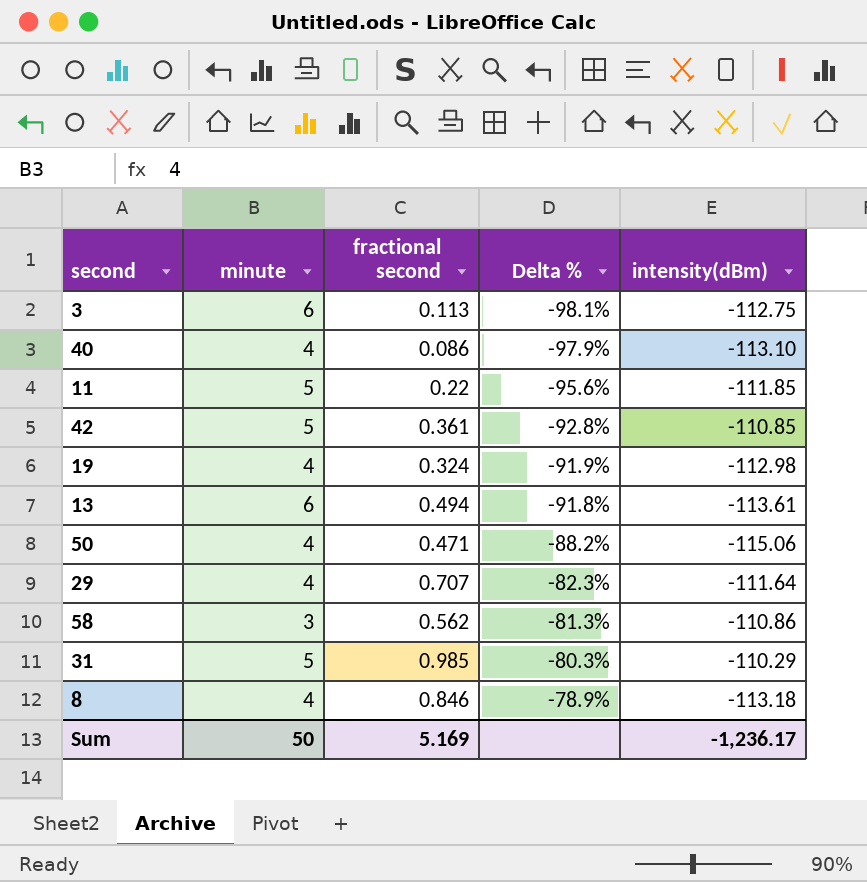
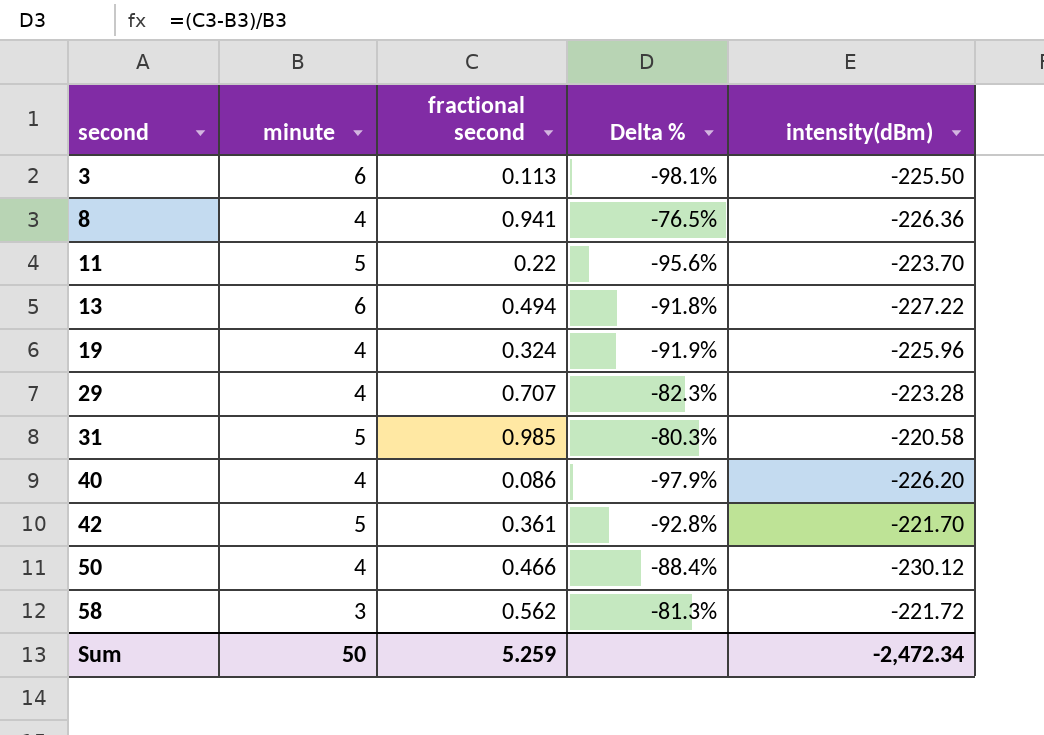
row order: Delta % ascending -> second ascending
3 | intensity(dBm): -112.75 -> -225.50
8 | fractional second: 0.846 -> 0.941
8 | Delta %: -78.9% -> -76.5%
8 | intensity(dBm): -113.18 -> -226.36
11 | intensity(dBm): -111.85 -> -223.70
13 | intensity(dBm): -113.61 -> -227.22
19 | intensity(dBm): -112.98 -> -225.96
29 | intensity(dBm): -111.64 -> -223.28
31 | intensity(dBm): -110.29 -> -220.58
40 | intensity(dBm): -113.10 -> -226.20
42 | intensity(dBm): -110.85 -> -221.70
50 | fractional second: 0.471 -> 0.466
50 | Delta %: -88.2% -> -88.4%
50 | intensity(dBm): -115.06 -> -230.12
58 | intensity(dBm): -110.86 -> -221.72
Sum | fractional second: 5.169 -> 5.259
Sum | intensity(dBm): -1,236.17 -> -2,472.34

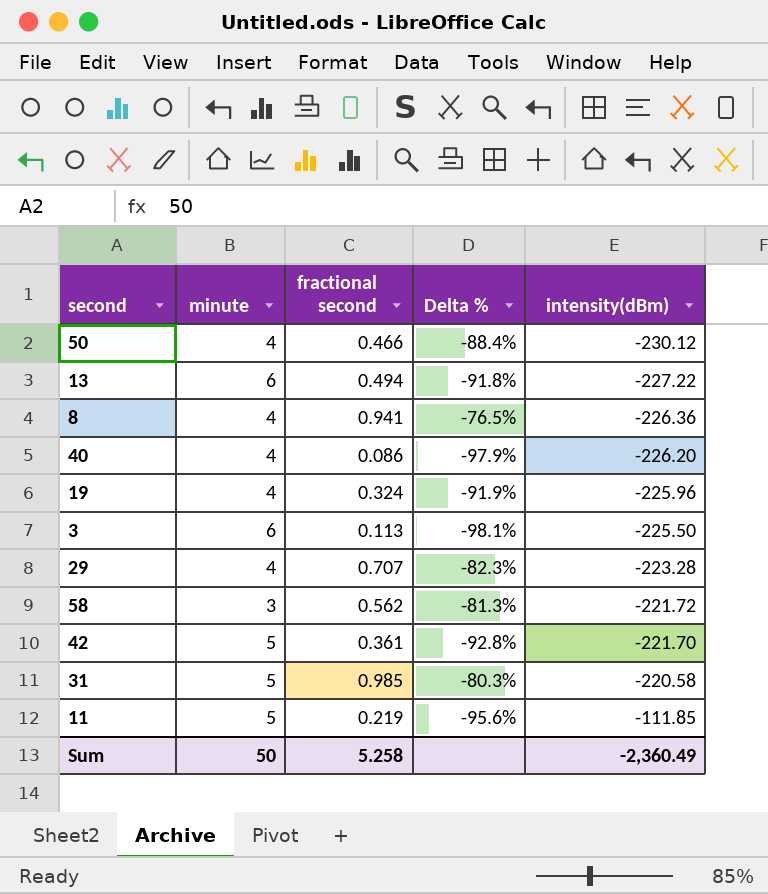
row order: second ascending -> intensity(dBm) ascending
11 | fractional second: 0.22 -> 0.219
11 | intensity(dBm): -223.70 -> -111.85
Sum | fractional second: 5.259 -> 5.258
Sum | intensity(dBm): -2,472.34 -> -2,360.49

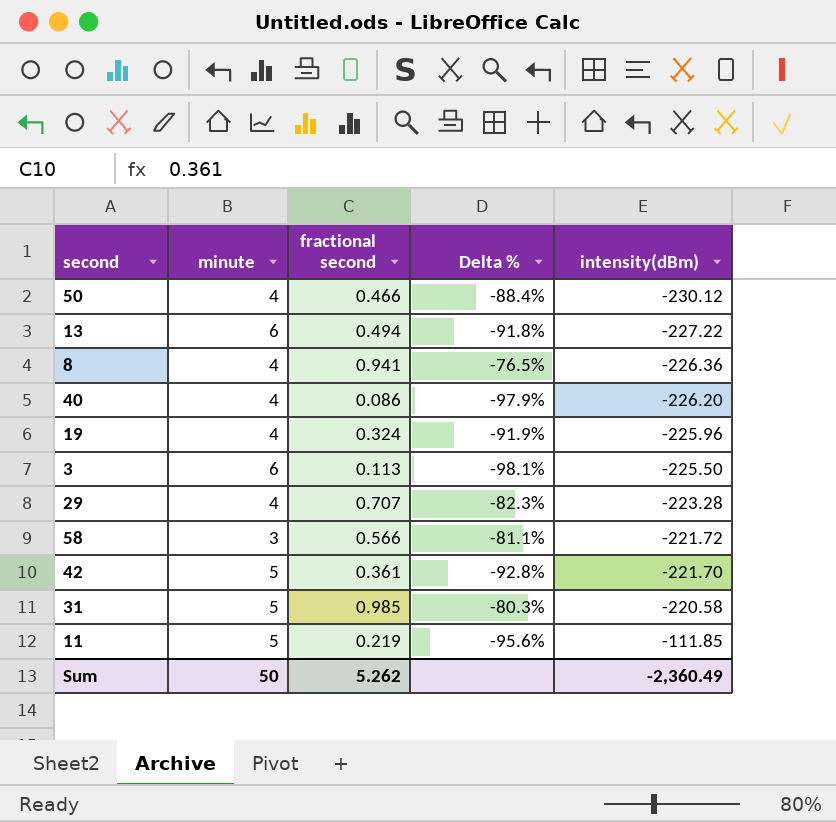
58 | fractional second: 0.562 -> 0.566
58 | Delta %: -81.3% -> -81.1%
Sum | fractional second: 5.258 -> 5.262

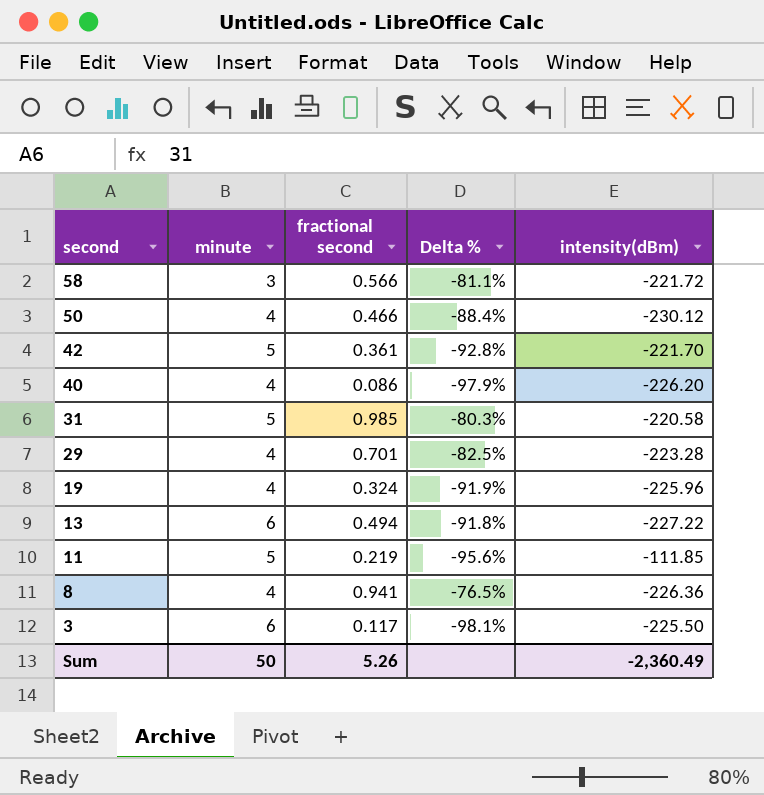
row order: intensity(dBm) ascending -> second descending
29 | fractional second: 0.707 -> 0.701
29 | Delta %: -82.3% -> -82.5%
3 | fractional second: 0.113 -> 0.117
Sum | fractional second: 5.262 -> 5.26

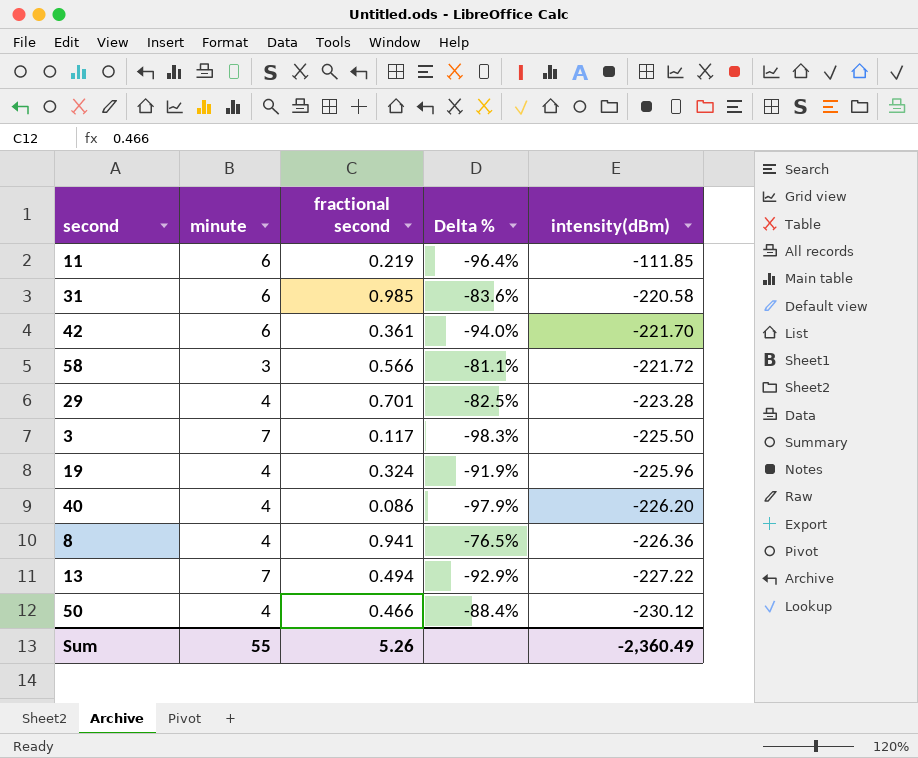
row order: second descending -> intensity(dBm) descending
11 | minute: 5 -> 6
11 | Delta %: -95.6% -> -96.4%
31 | minute: 5 -> 6
31 | Delta %: -80.3% -> -83.6%
42 | minute: 5 -> 6
42 | Delta %: -92.8% -> -94.0%
3 | minute: 6 -> 7
3 | Delta %: -98.1% -> -98.3%
13 | minute: 6 -> 7
13 | Delta %: -91.8% -> -92.9%
Sum | minute: 50 -> 55

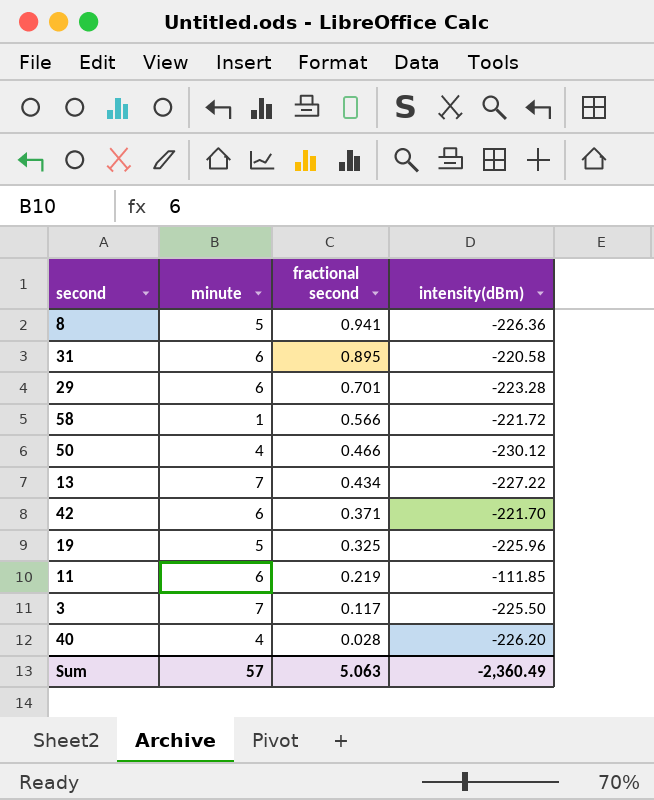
row order: intensity(dBm) descending -> fractional second descending
column Delta % | formula: ([fractional second] - [minute]) / [minute] -> none
8 | minute: 4 -> 5
31 | fractional second: 0.985 -> 0.895
29 | minute: 4 -> 6
58 | minute: 3 -> 1
13 | fractional second: 0.494 -> 0.434
42 | fractional second: 0.361 -> 0.371
19 | minute: 4 -> 5
19 | fractional second: 0.324 -> 0.325
40 | fractional second: 0.086 -> 0.028
Sum | minute: 55 -> 57
Sum | fractional second: 5.26 -> 5.063

